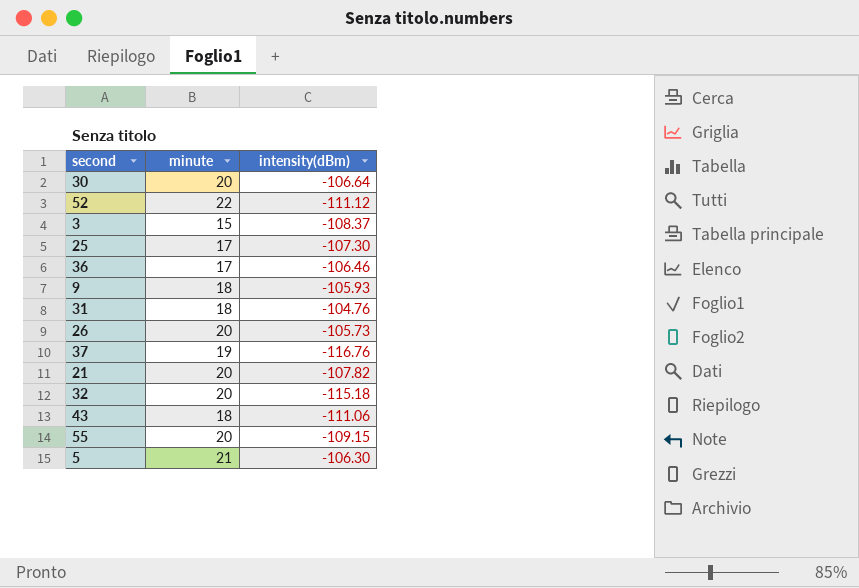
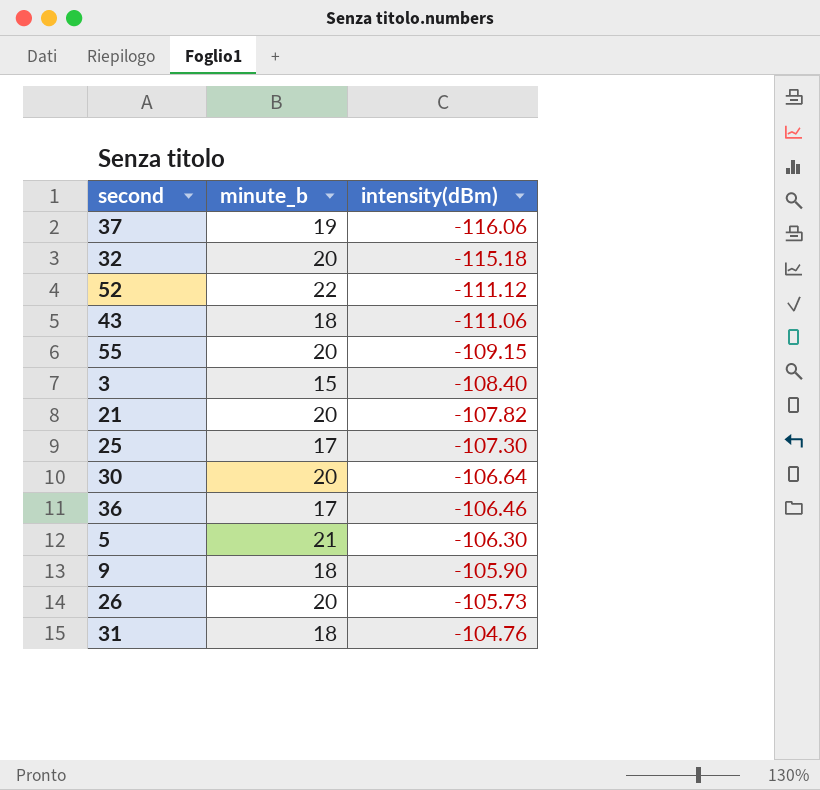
row order: none -> intensity(dBm) ascending
column name: minute -> minute_b
37 | intensity(dBm): -116.76 -> -116.06
3 | intensity(dBm): -108.37 -> -108.40
9 | intensity(dBm): -105.93 -> -105.90

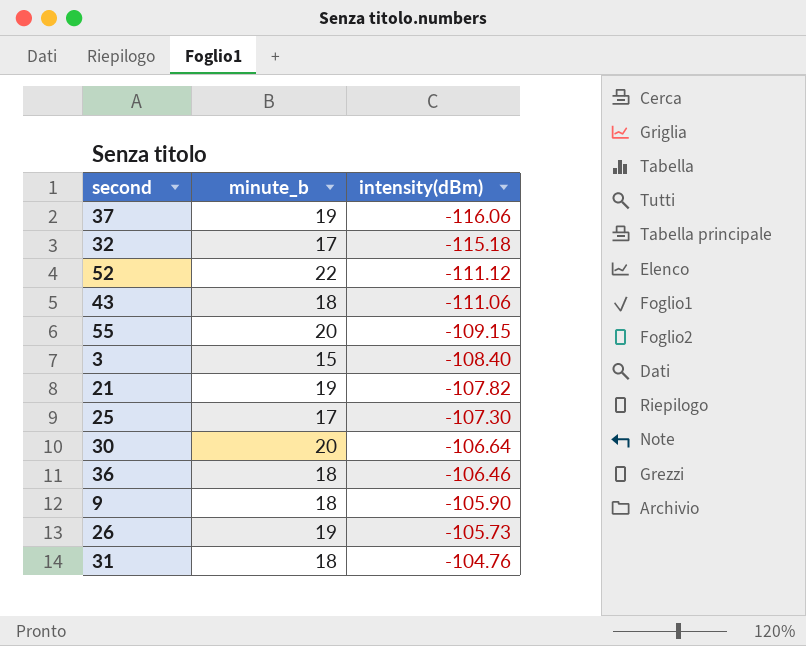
row 5: 21 | -106.30 -> none
32 | minute_b: 20 -> 17
21 | minute_b: 20 -> 19
36 | minute_b: 17 -> 18
26 | minute_b: 20 -> 19

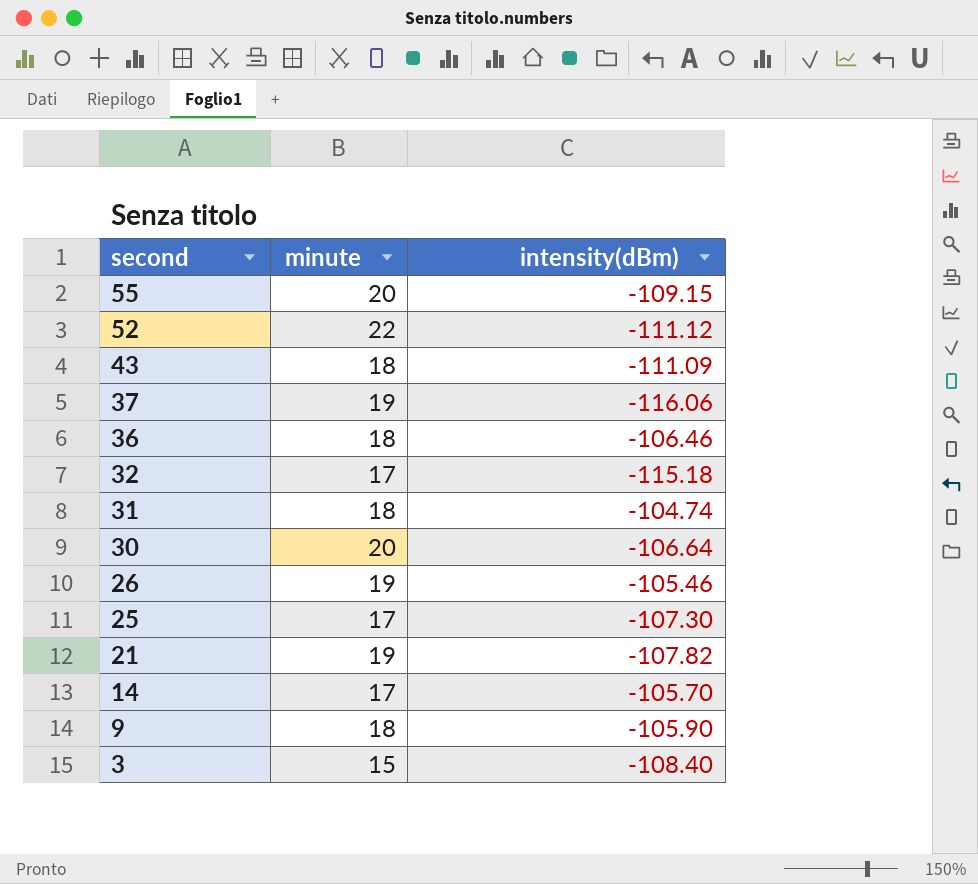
row order: intensity(dBm) ascending -> second descending
column name: minute_b -> minute
43 | intensity(dBm): -111.06 -> -111.09
31 | intensity(dBm): -104.76 -> -104.74
26 | intensity(dBm): -105.73 -> -105.46
row 14: none -> 17 | -105.70

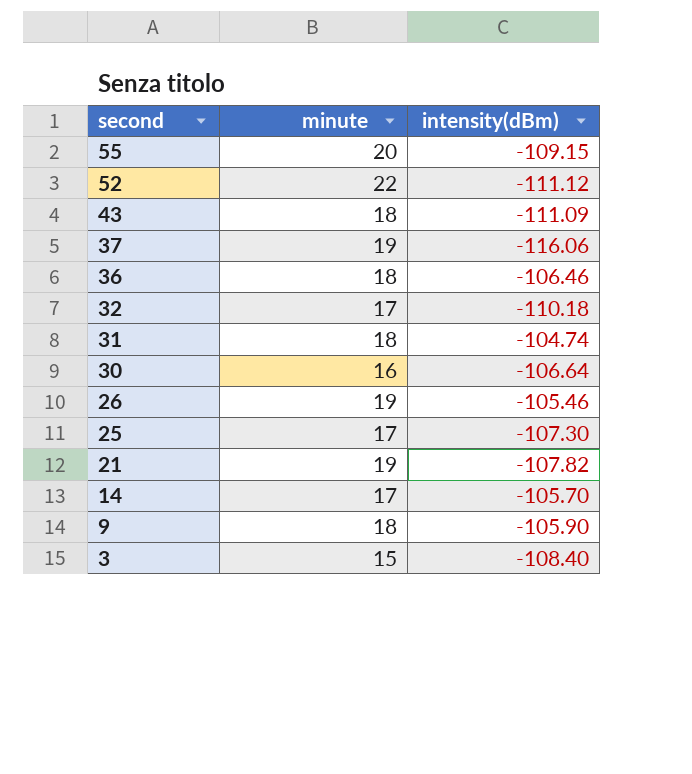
32 | intensity(dBm): -115.18 -> -110.18
30 | minute: 20 -> 16

